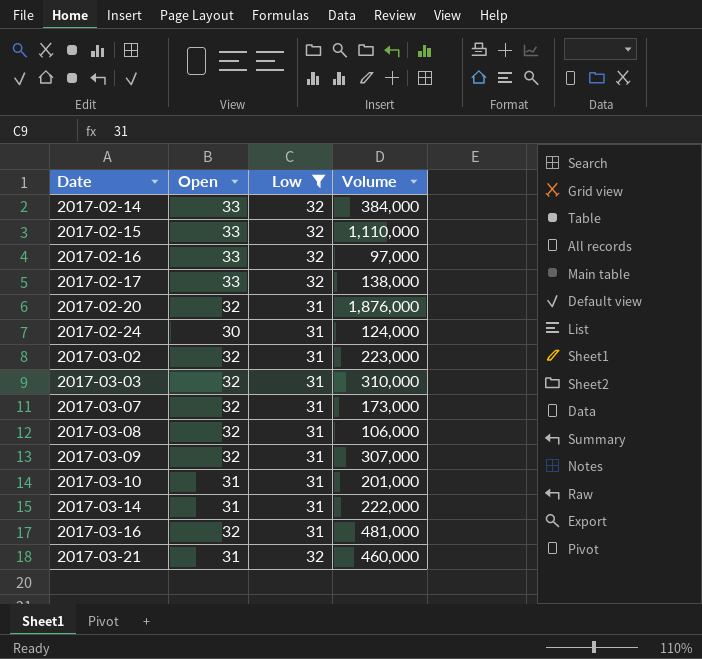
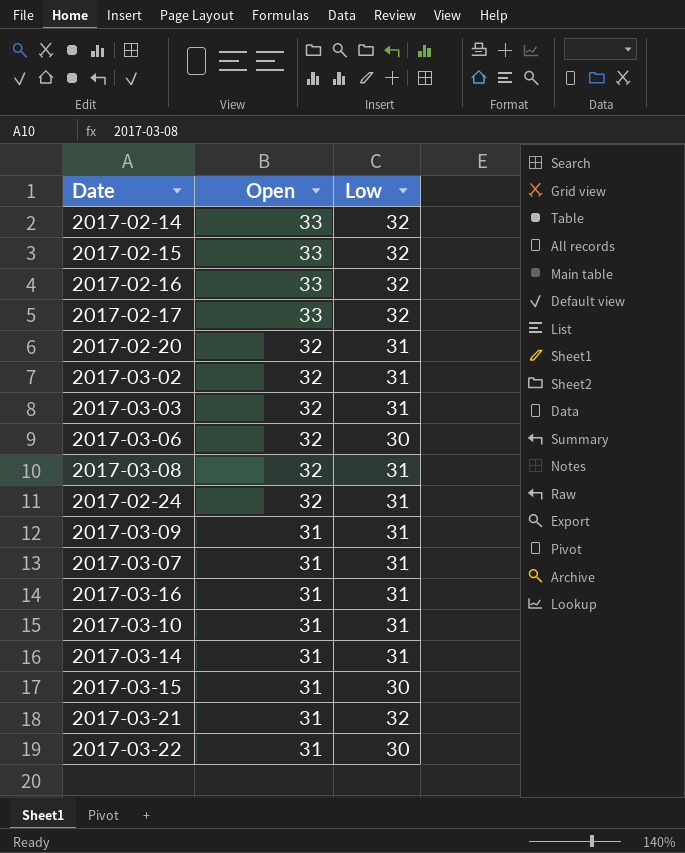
filter: Low != 30 -> none
row order: Date ascending -> Open descending
column Volume | position: 4 -> none
2017-02-24 | Open: 30 -> 32
2017-03-09 | Open: 32 -> 31
2017-03-07 | Open: 32 -> 31
2017-03-16 | Open: 32 -> 31

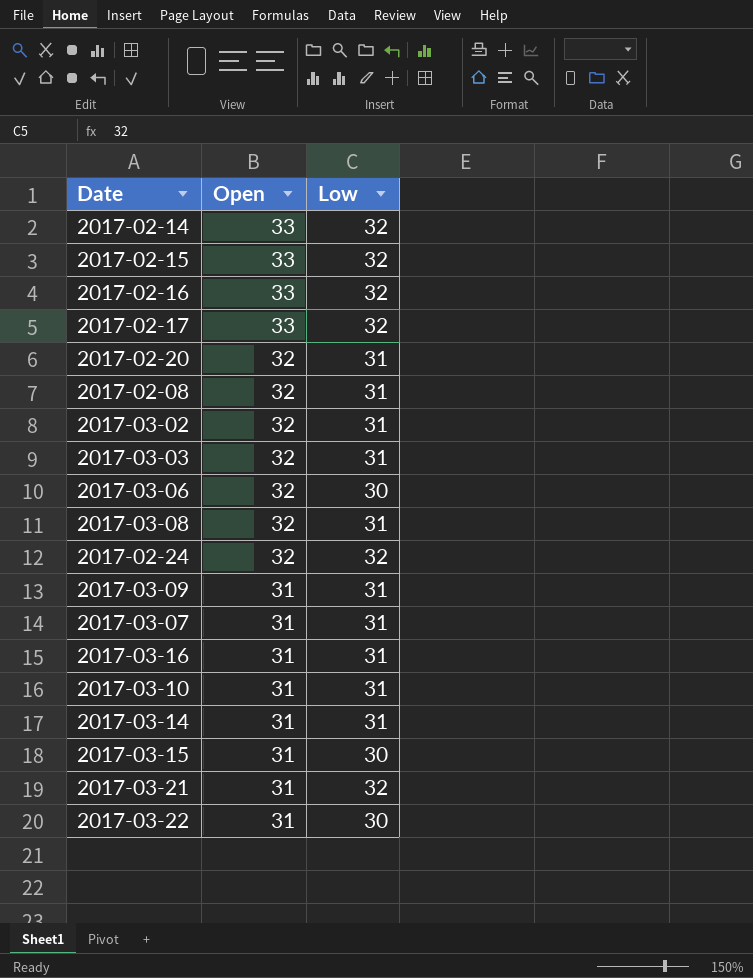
row 2017-02-08: none -> 32 | 31
2017-02-24 | Low: 31 -> 32

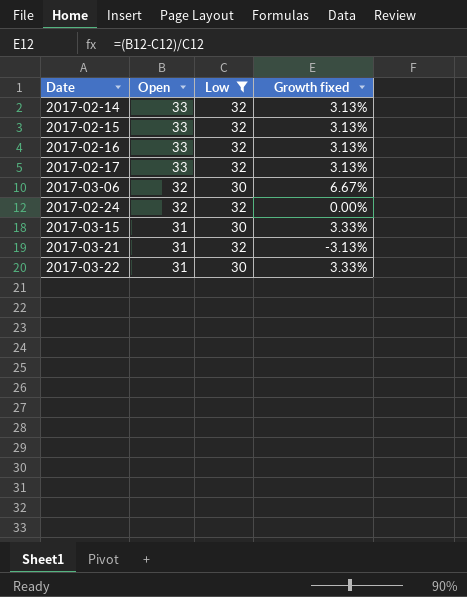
filter: none -> Low != 31
column Growth fixed | formula: none -> ([Open] - [Low]) / [Low]

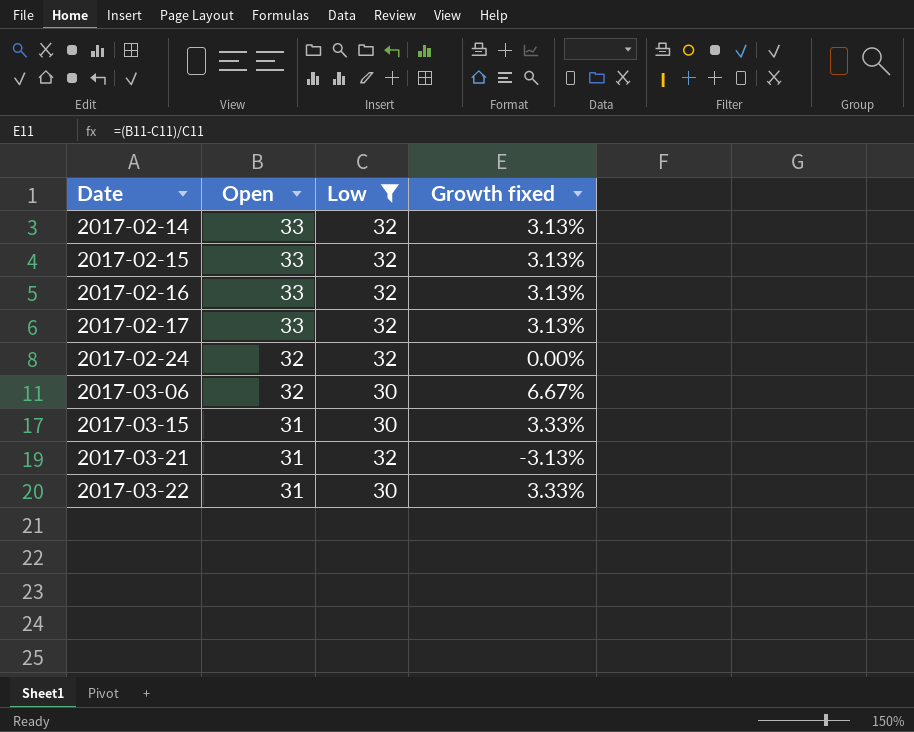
row order: Open descending -> Date ascending

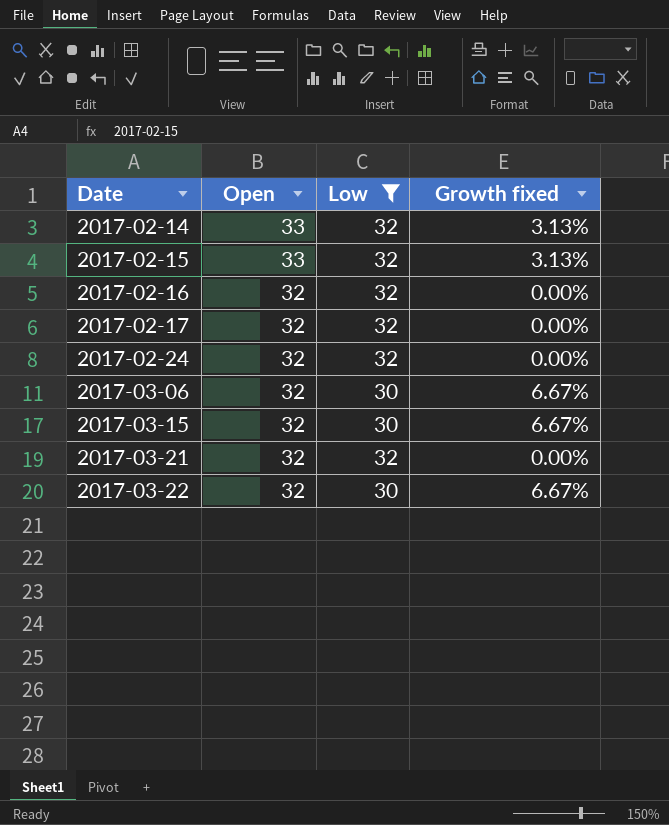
2017-02-16 | Open: 33 -> 32
2017-02-16 | Growth fixed: 3.13% -> 0.00%
2017-02-17 | Open: 33 -> 32
2017-02-17 | Growth fixed: 3.13% -> 0.00%
2017-03-15 | Open: 31 -> 32
2017-03-15 | Growth fixed: 3.33% -> 6.67%
2017-03-21 | Open: 31 -> 32
2017-03-21 | Growth fixed: -3.13% -> 0.00%
2017-03-22 | Open: 31 -> 32
2017-03-22 | Growth fixed: 3.33% -> 6.67%

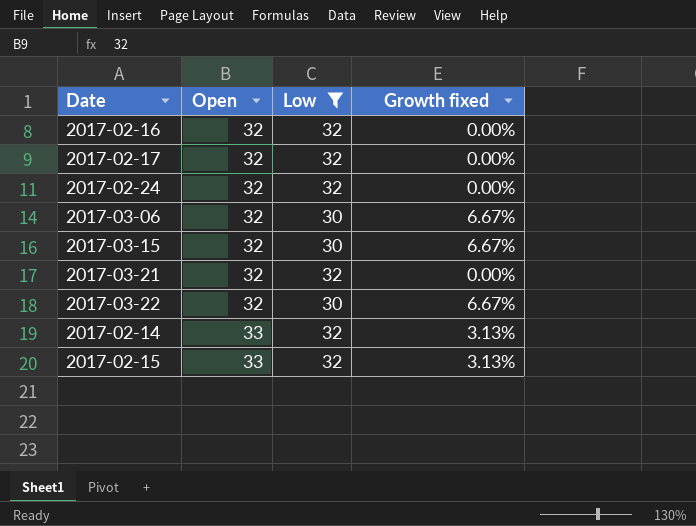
row order: Date ascending -> Open ascending

